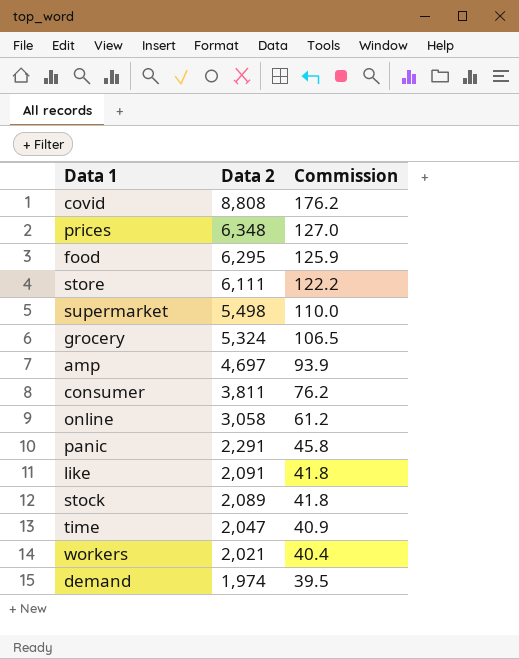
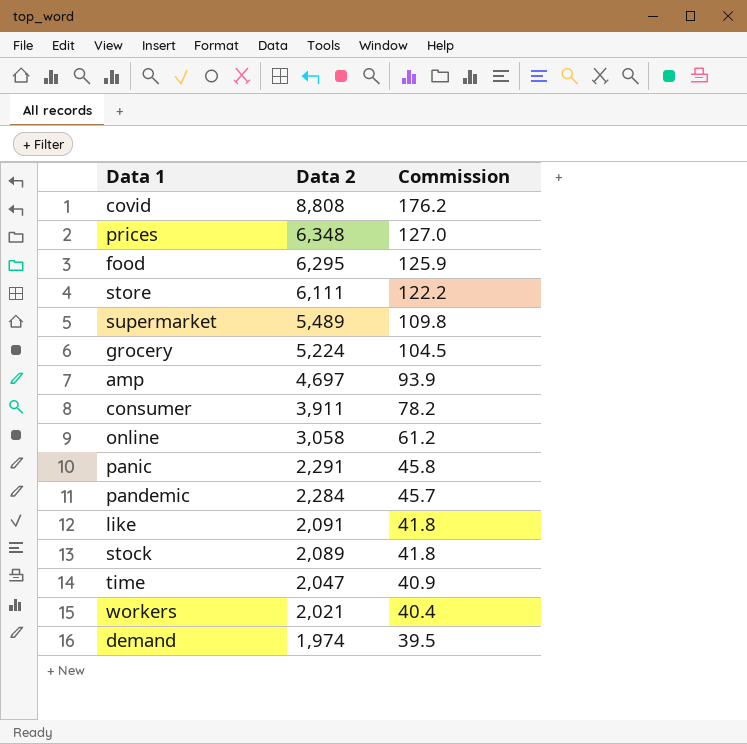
supermarket | Data 2: 5,498 -> 5,489
supermarket | Commission: 110.0 -> 109.8
grocery | Data 2: 5,324 -> 5,224
grocery | Commission: 106.5 -> 104.5
consumer | Data 2: 3,811 -> 3,911
consumer | Commission: 76.2 -> 78.2
row pandemic: none -> 2,284 | 45.7

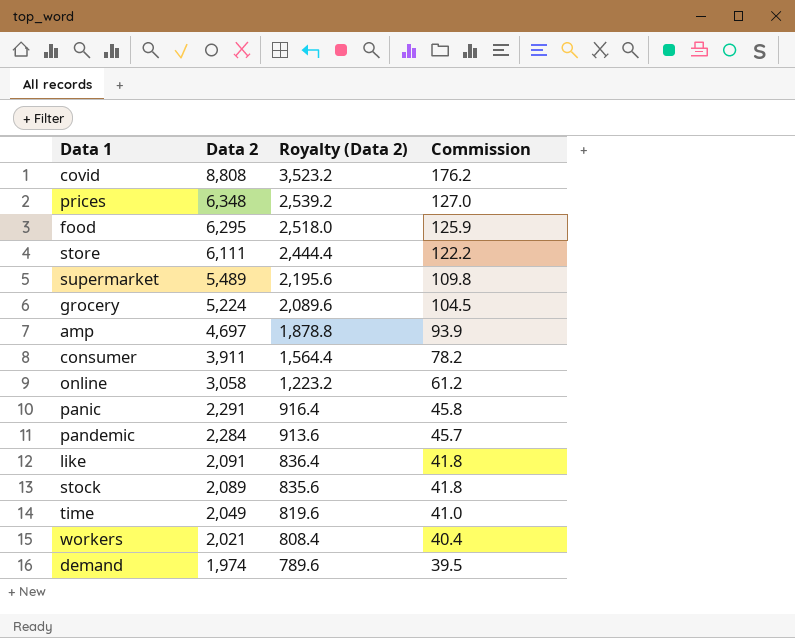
column Royalty (Data 2) | formula: none -> [Data 2] * 0.4
time | Data 2: 2,047 -> 2,049
time | Commission: 40.9 -> 41.0

